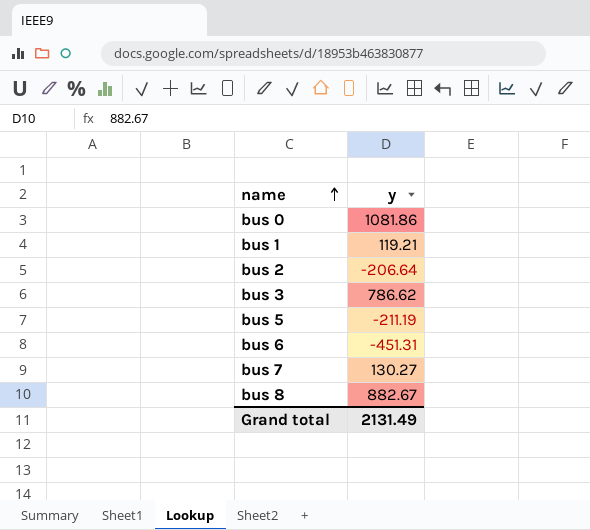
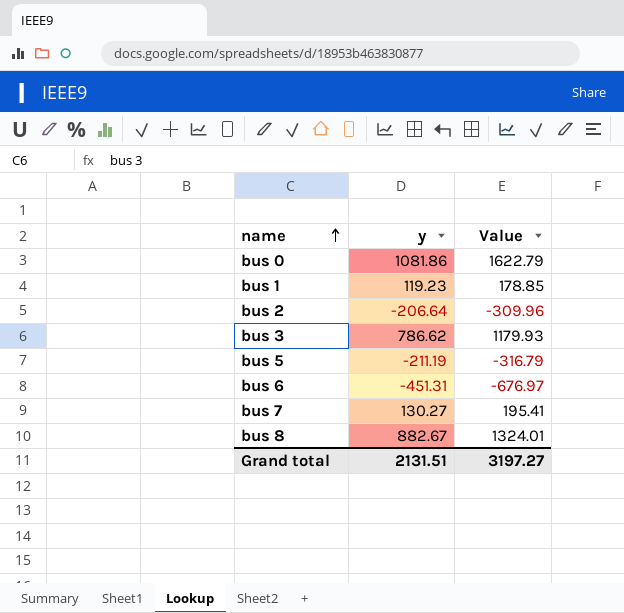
column Value | formula: none -> [y] * 1.5
bus 1 | y: 119.21 -> 119.23
Grand total | y: 2131.49 -> 2131.51

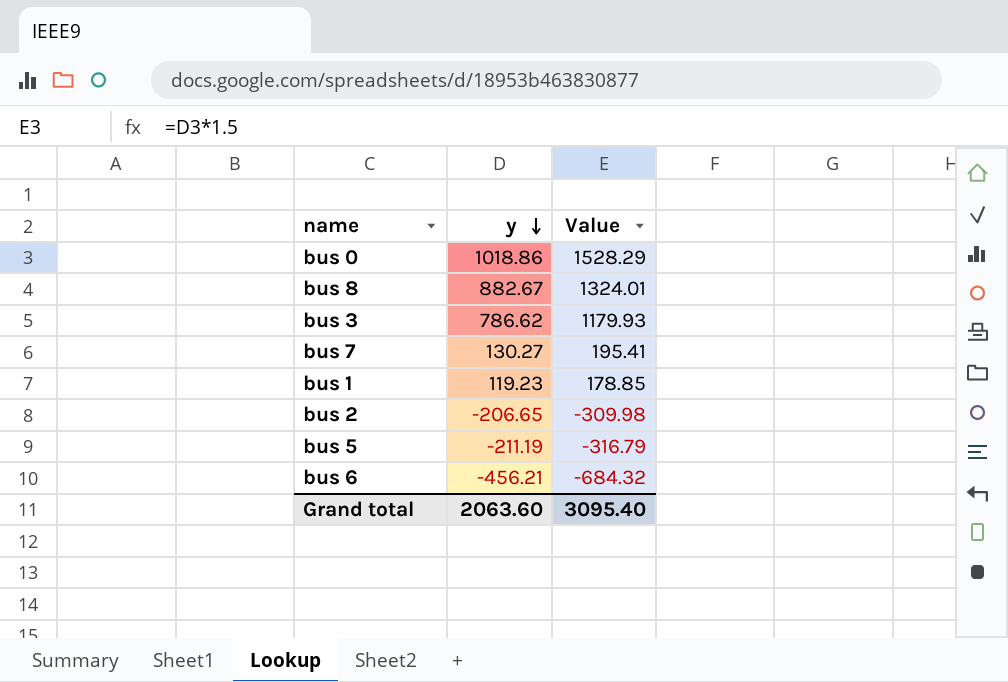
row order: name ascending -> y descending
bus 0 | y: 1081.86 -> 1018.86
bus 0 | Value: 1622.79 -> 1528.29
bus 2 | y: -206.64 -> -206.65
bus 2 | Value: -309.96 -> -309.98
bus 6 | y: -451.31 -> -456.21
bus 6 | Value: -676.97 -> -684.32
Grand total | y: 2131.51 -> 2063.60
Grand total | Value: 3197.27 -> 3095.40

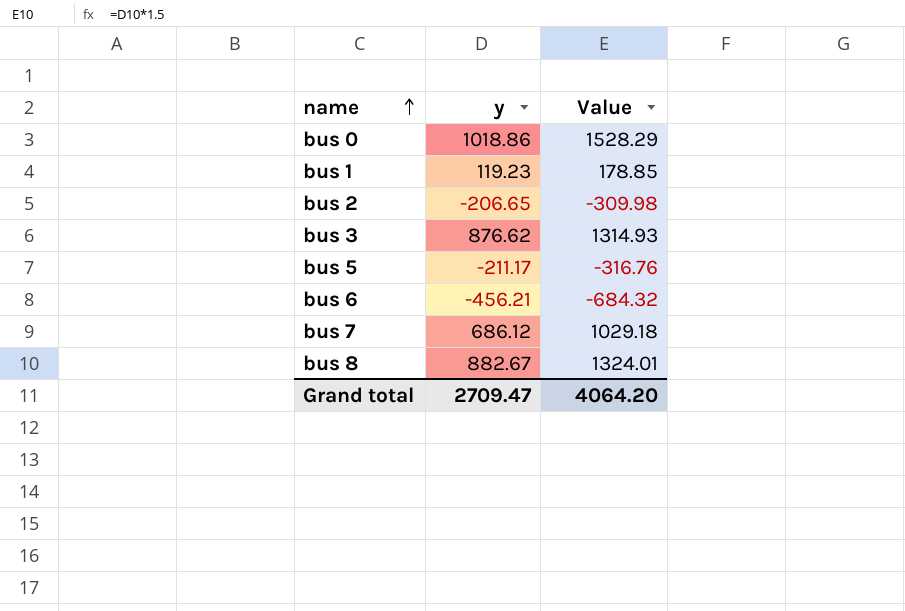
row order: y descending -> name ascending
bus 3 | y: 786.62 -> 876.62
bus 3 | Value: 1179.93 -> 1314.93
bus 5 | y: -211.19 -> -211.17
bus 5 | Value: -316.79 -> -316.76
bus 7 | y: 130.27 -> 686.12
bus 7 | Value: 195.41 -> 1029.18
Grand total | y: 2063.60 -> 2709.47
Grand total | Value: 3095.40 -> 4064.20

